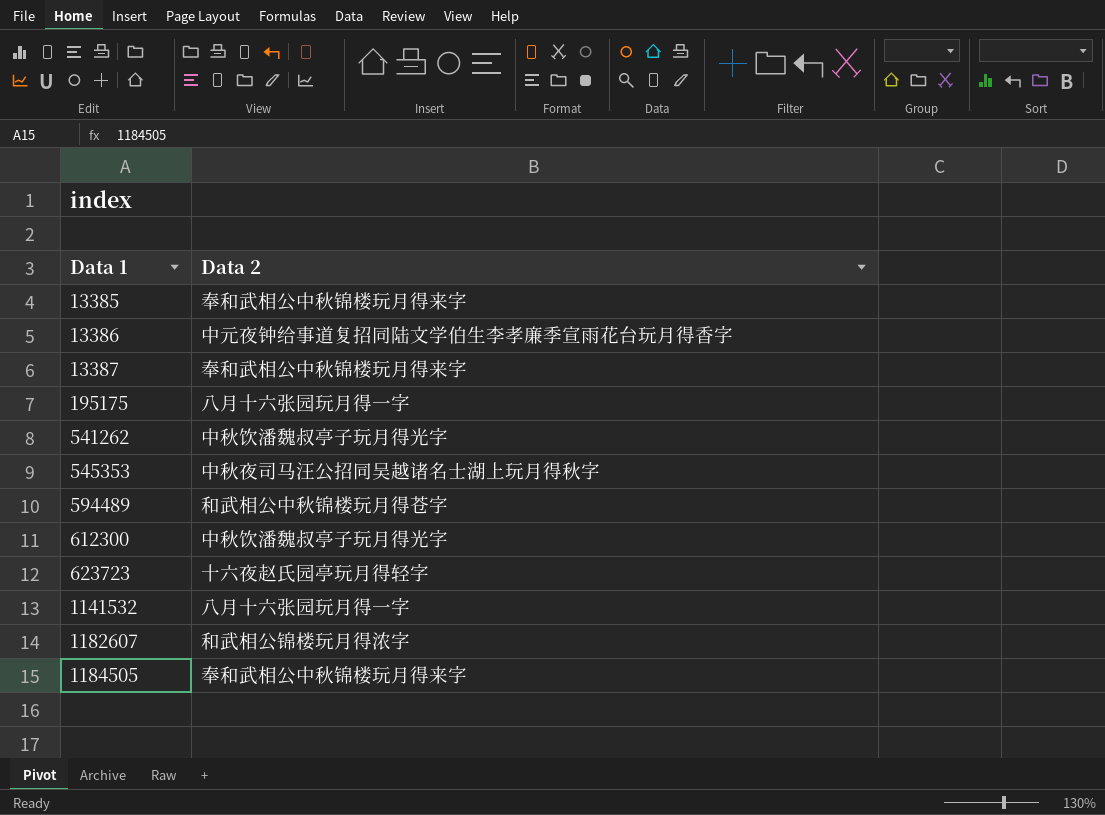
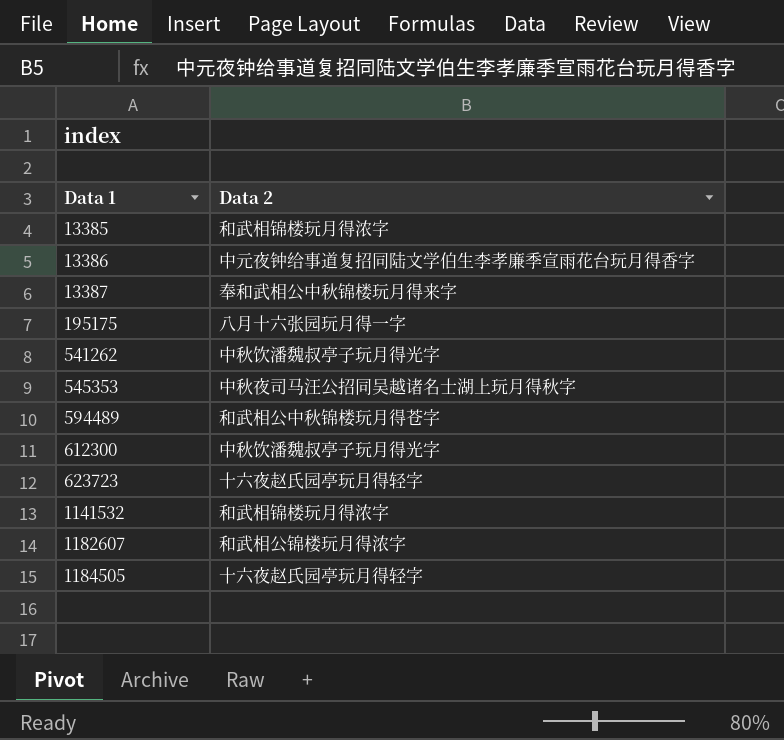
13385 | Data 2: 奉和武相公中秋锦楼玩月得来字 -> 和武相锦楼玩月得浓字
1141532 | Data 2: 八月十六张园玩月得一字 -> 和武相锦楼玩月得浓字
1184505 | Data 2: 奉和武相公中秋锦楼玩月得来字 -> 十六夜赵氏园亭玩月得轻字

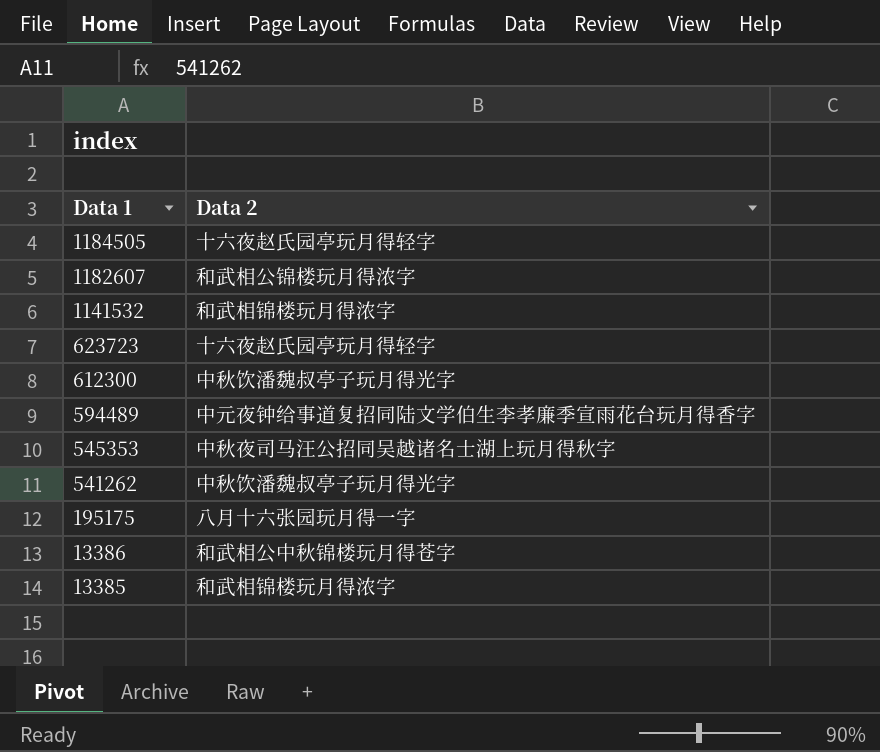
row order: Data 1 ascending -> Data 1 descending
row 13387: 奉和武相公中秋锦楼玩月得来字 -> none
594489 | Data 2: 和武相公中秋锦楼玩月得苍字 -> 中元夜钟给事道复招同陆文学伯生李孝廉季宣雨花台玩月得香字
13386 | Data 2: 中元夜钟给事道复招同陆文学伯生李孝廉季宣雨花台玩月得香字 -> 和武相公中秋锦楼玩月得苍字

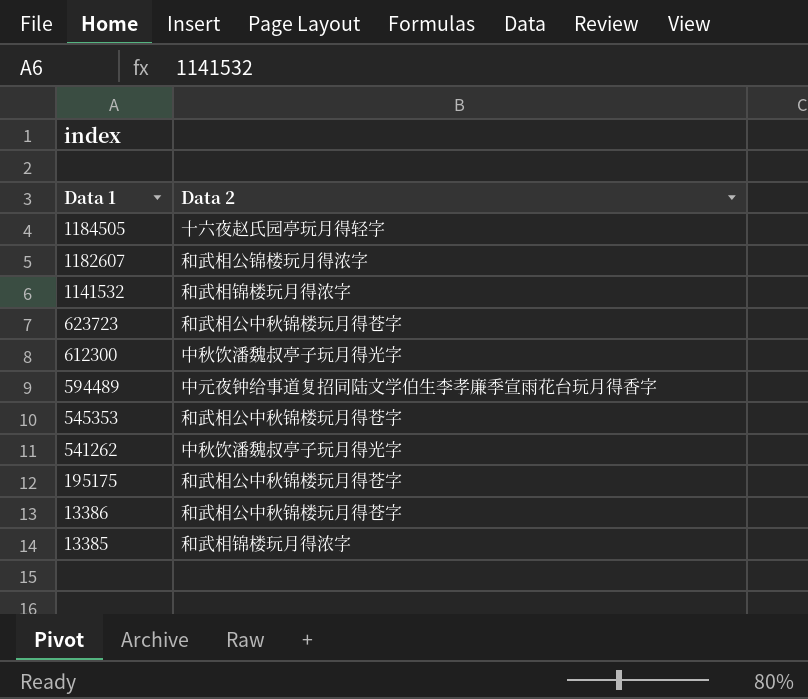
623723 | Data 2: 十六夜赵氏园亭玩月得轻字 -> 和武相公中秋锦楼玩月得苍字
545353 | Data 2: 中秋夜司马汪公招同吴越诸名士湖上玩月得秋字 -> 和武相公中秋锦楼玩月得苍字
195175 | Data 2: 八月十六张园玩月得一字 -> 和武相公中秋锦楼玩月得苍字

